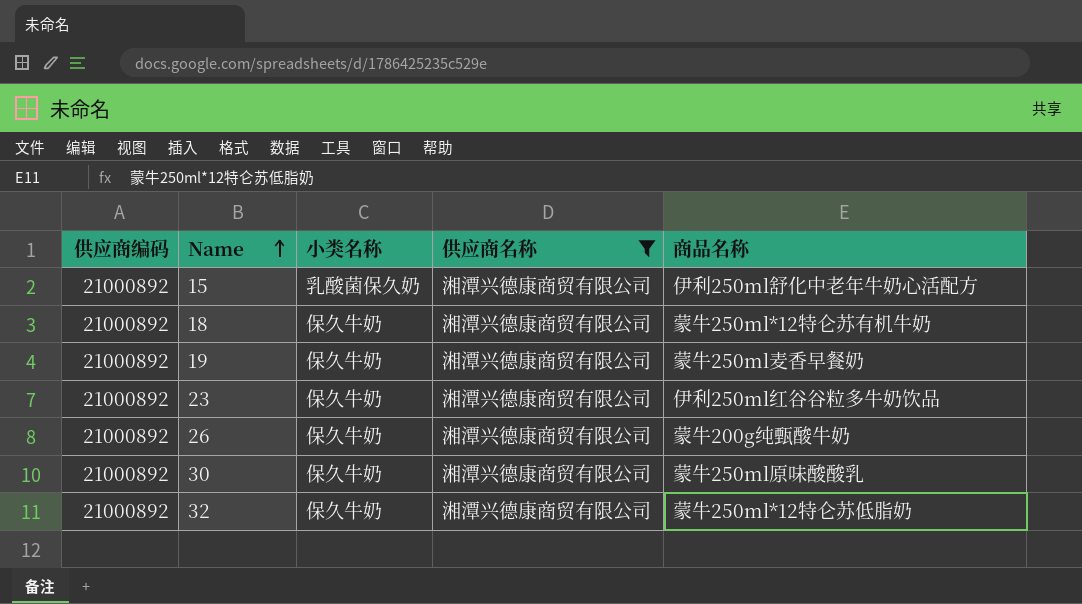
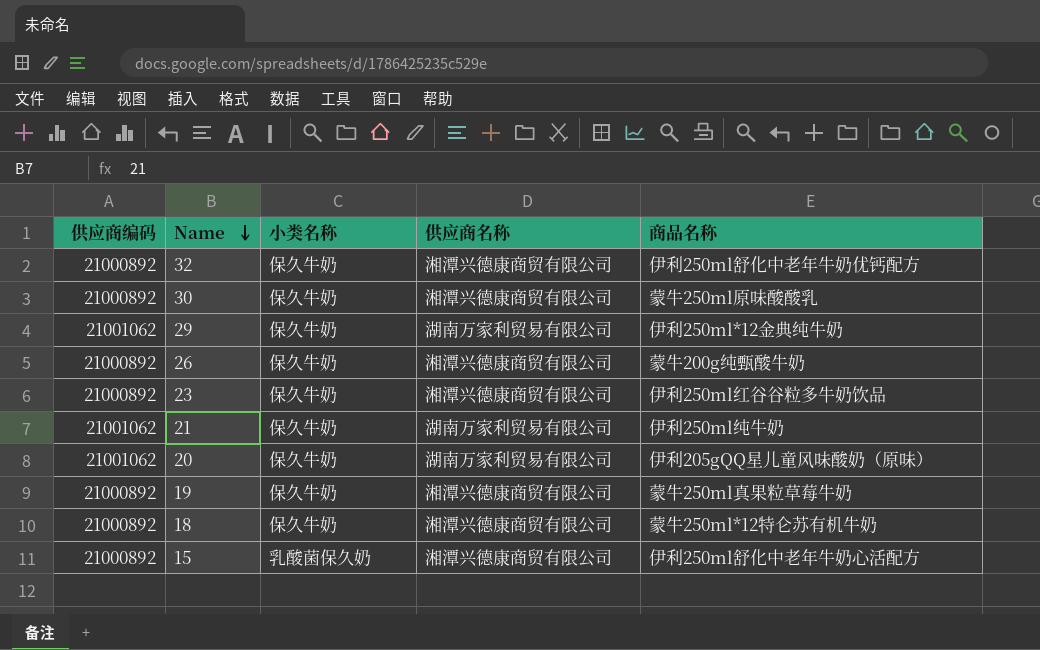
filter: 供应商名称 = 湘潭兴德康商贸有限公司 -> none
row order: Name ascending -> Name descending
32 | 商品名称: 蒙牛250ml*12特仑苏低脂奶 -> 伊利250ml舒化中老年牛奶优钙配方
19 | 商品名称: 蒙牛250ml麦香早餐奶 -> 蒙牛250ml真果粒草莓牛奶

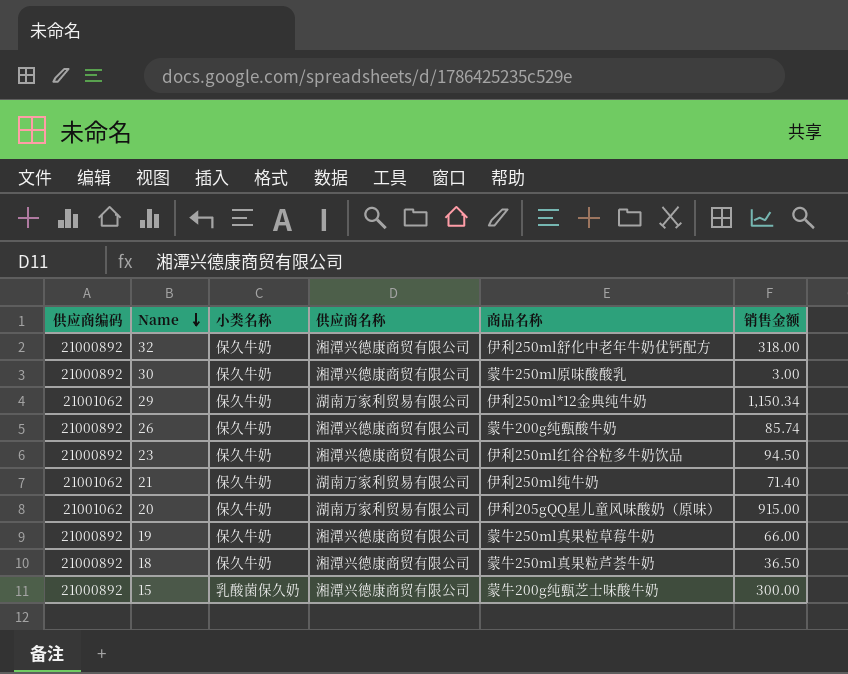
column 销售金额 | position: none -> 6
18 | 商品名称: 蒙牛250ml*12特仑苏有机牛奶 -> 蒙牛250ml真果粒芦荟牛奶
15 | 商品名称: 伊利250ml舒化中老年牛奶心活配方 -> 蒙牛200g纯甄芝士味酸牛奶

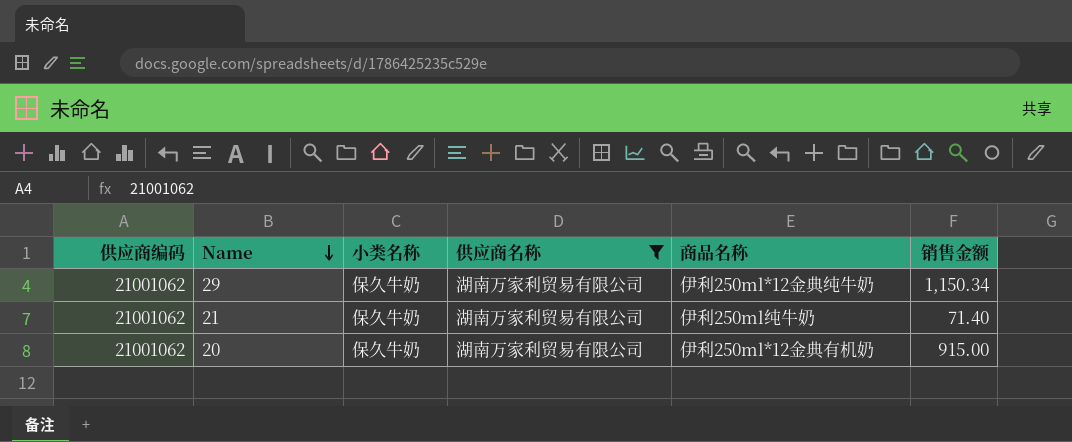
filter: none -> 供应商名称 = 湖南万家利贸易有限公司
20 | 商品名称: 伊利205gQQ星儿童风味酸奶（原味） -> 伊利250ml*12金典有机奶

